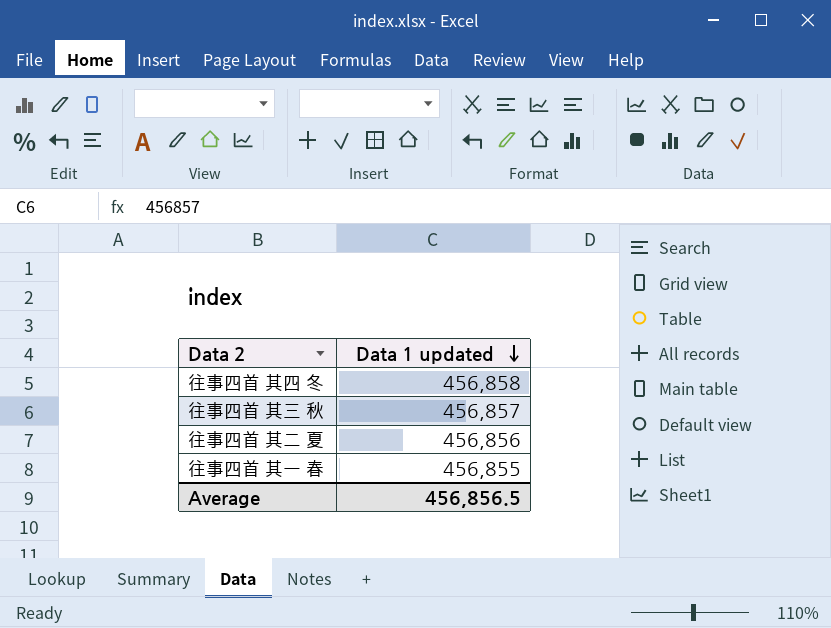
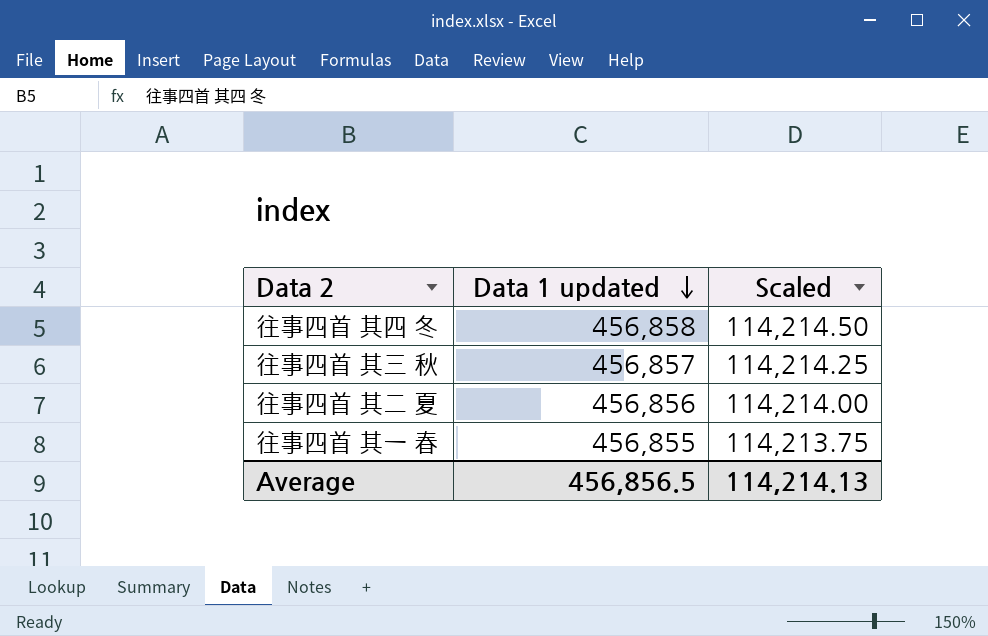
column Scaled | formula: none -> [Data 1 updated] * 0.25

